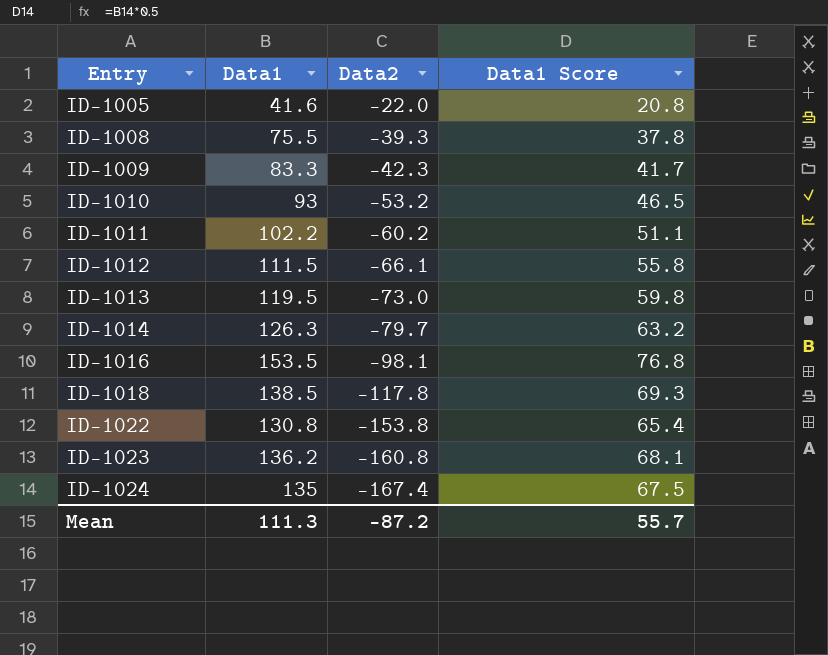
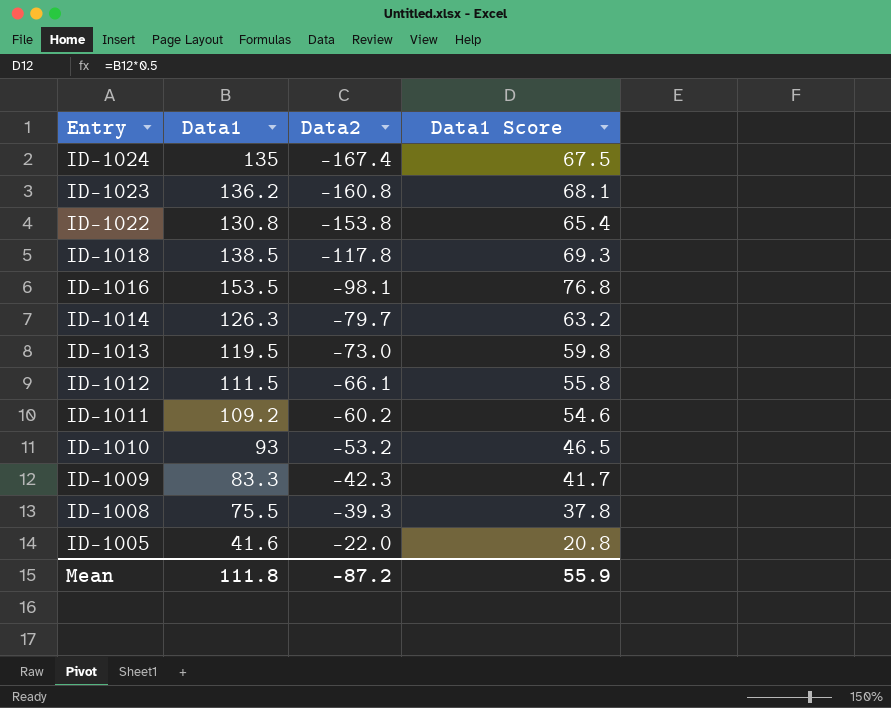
row order: Entry ascending -> Entry descending
ID-1011 | Data1: 102.2 -> 109.2
ID-1011 | Data1 Score: 51.1 -> 54.6
Mean | Data1: 111.3 -> 111.8
Mean | Data1 Score: 55.7 -> 55.9

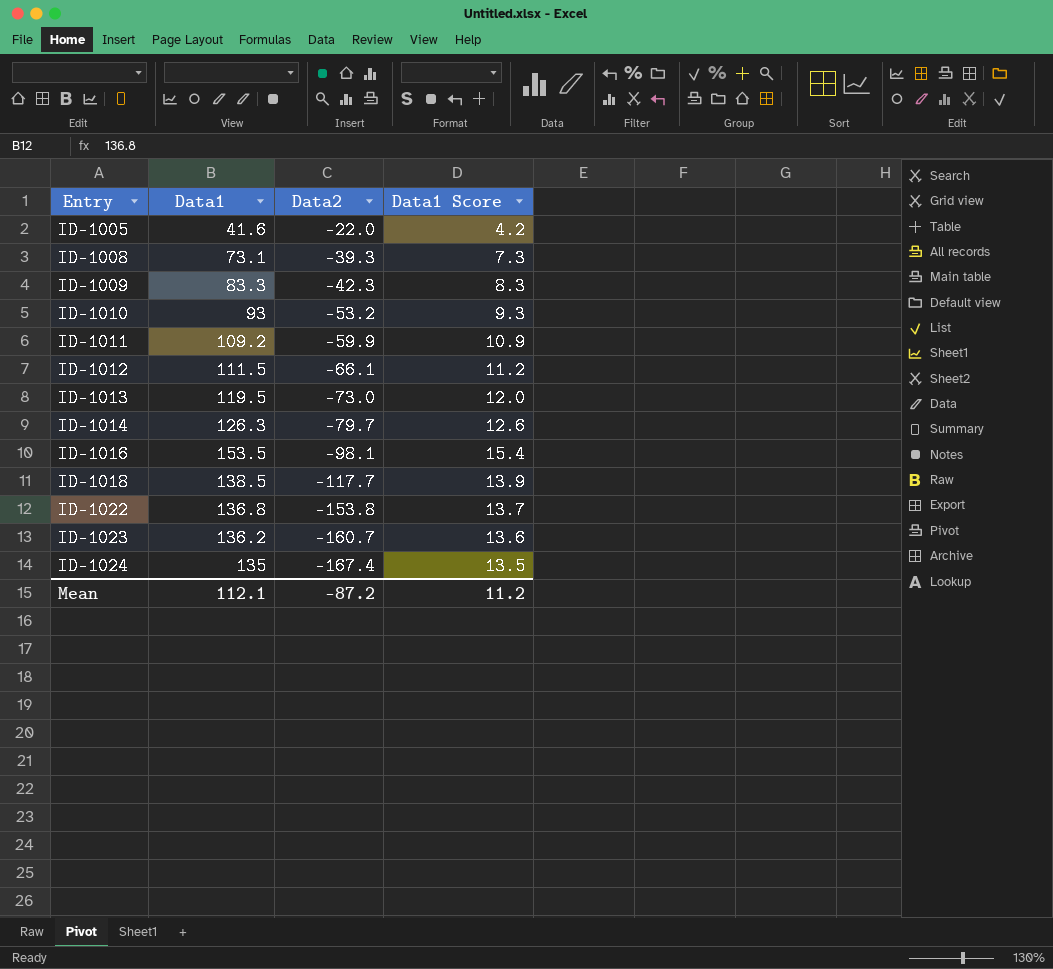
row order: Entry descending -> Entry ascending
column Data1 Score | formula: [Data1] * 0.5 -> [Data1] * 0.1
ID-1008 | Data1: 75.5 -> 73.1
ID-1011 | Data2: -60.2 -> -59.9
ID-1018 | Data2: -117.8 -> -117.7
ID-1022 | Data1: 130.8 -> 136.8
ID-1023 | Data2: -160.8 -> -160.7
Mean | Data1: 111.8 -> 112.1
Mean | Data1 Score: 55.9 -> 11.2

